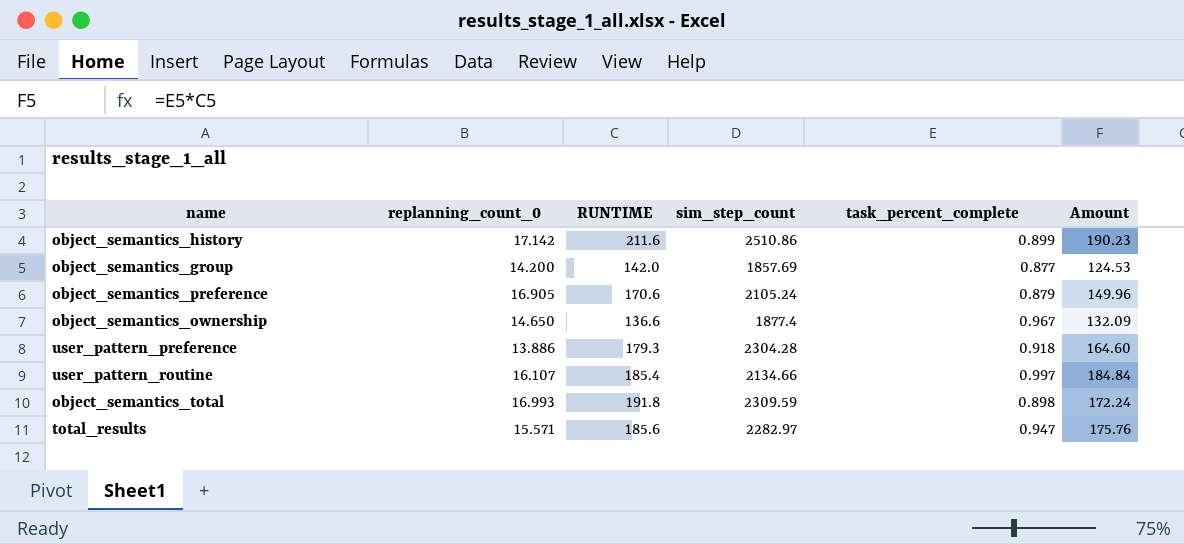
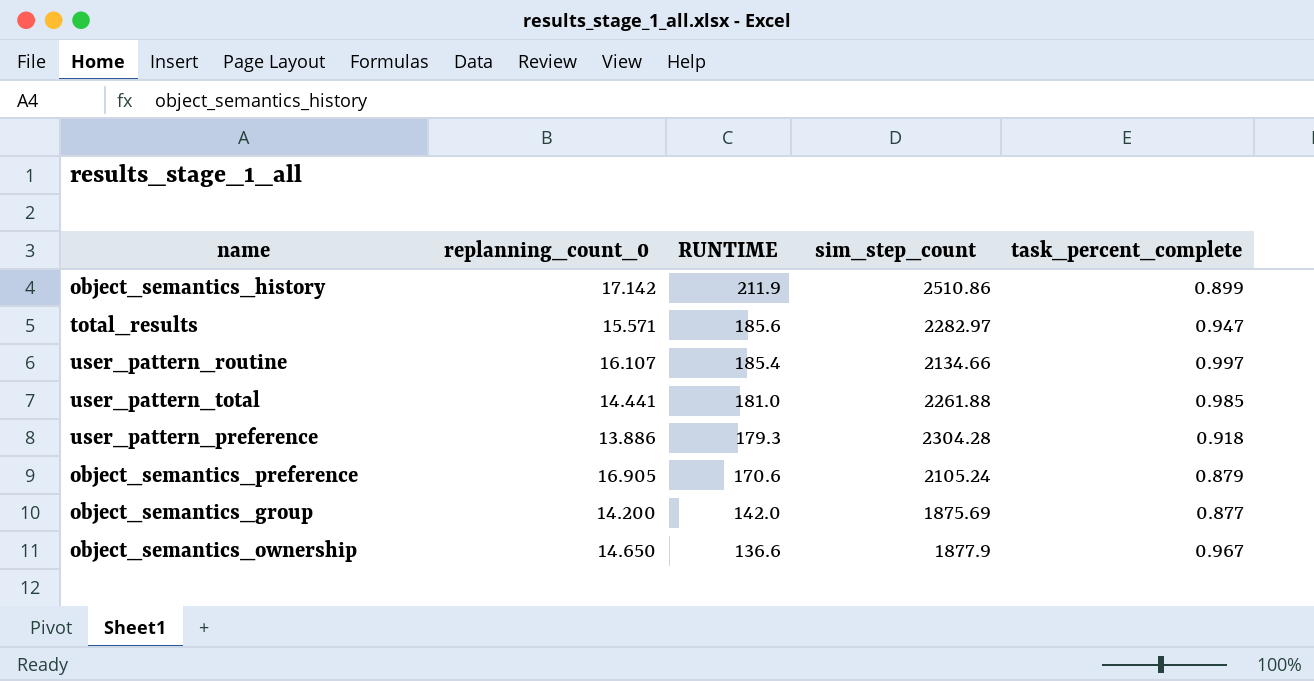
row order: none -> RUNTIME descending
column Amount | formula: [RUNTIME] * [task_percent_complete] -> none
row object_semantics_total: 16.993 | 191.8 | 2309.59 | 0.898 | 172.24 -> none
object_semantics_history | RUNTIME: 211.6 -> 211.9
row user_pattern_total: none -> 14.441 | 181.0 | 2261.88 | 0.985
object_semantics_group | sim_step_count: 1857.69 -> 1875.69
object_semantics_ownership | sim_step_count: 1877.4 -> 1877.9

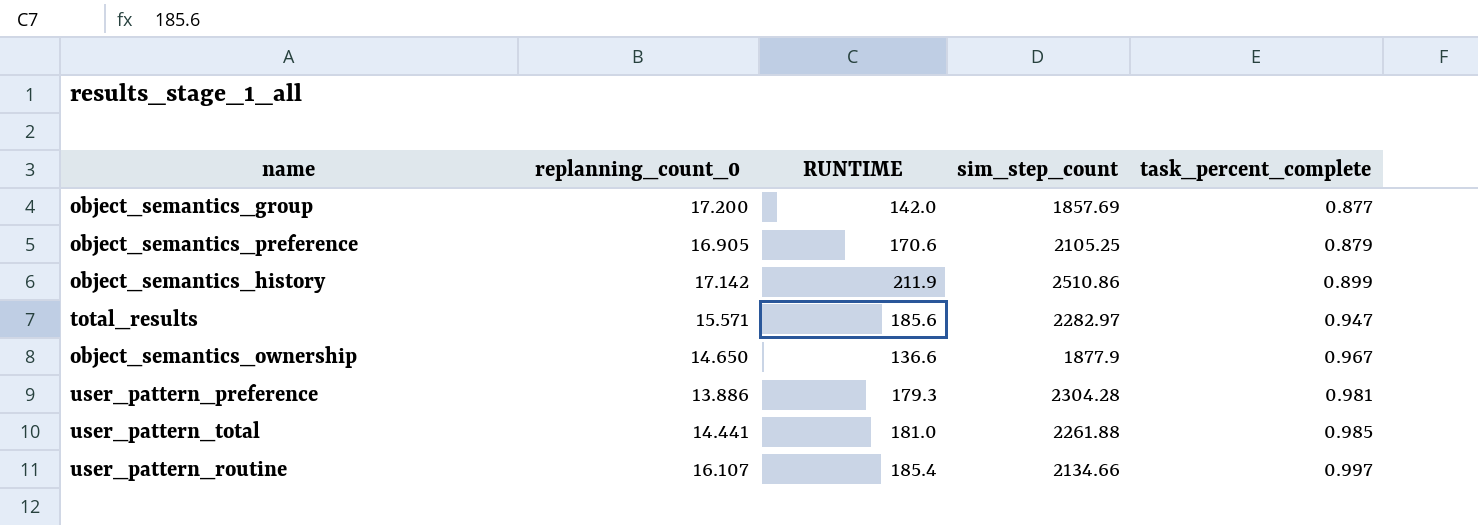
row order: RUNTIME descending -> task_percent_complete ascending
object_semantics_group | replanning_count_0: 14.200 -> 17.200
object_semantics_group | sim_step_count: 1875.69 -> 1857.69
object_semantics_preference | sim_step_count: 2105.24 -> 2105.25
user_pattern_preference | task_percent_complete: 0.918 -> 0.981

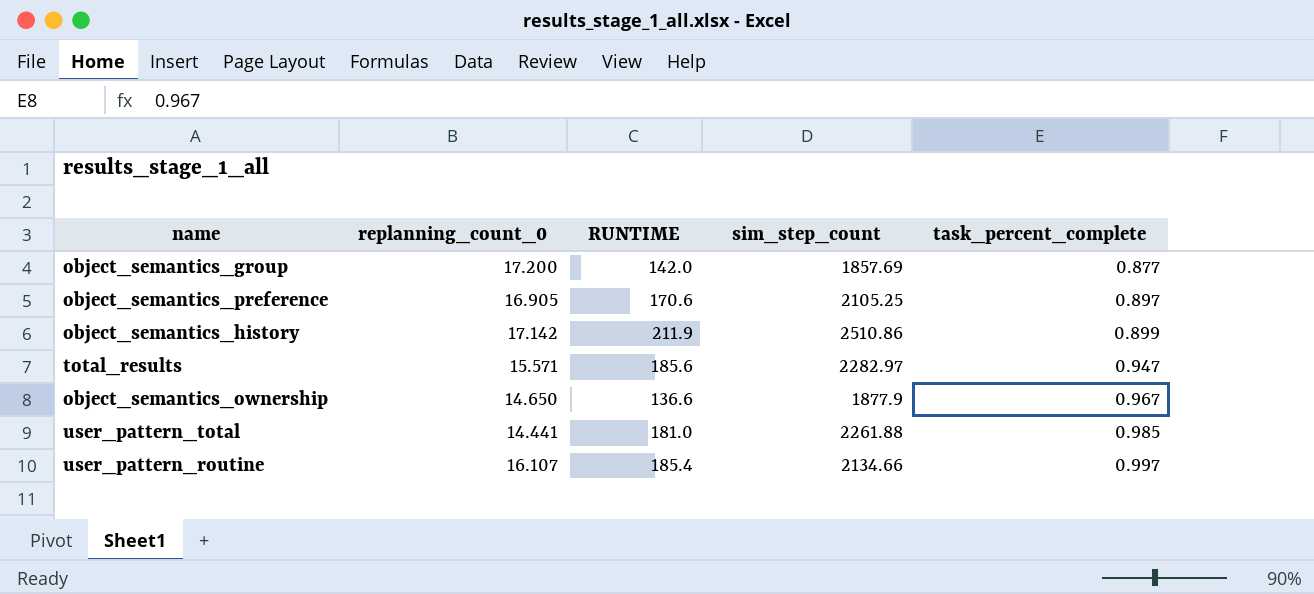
row user_pattern_preference: 13.886 | 179.3 | 2304.28 | 0.981 -> none
object_semantics_preference | task_percent_complete: 0.879 -> 0.897

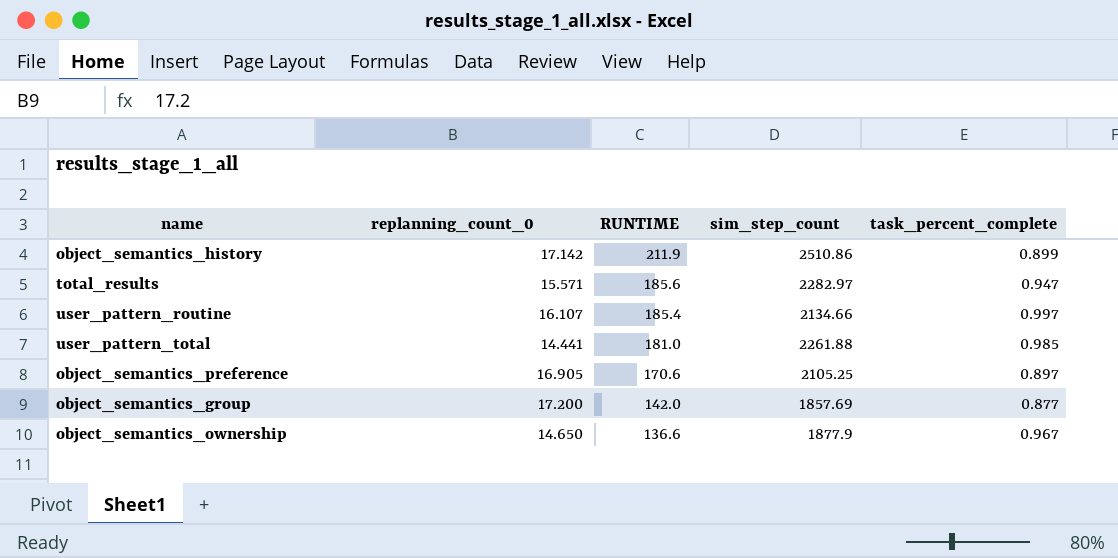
row order: task_percent_complete ascending -> RUNTIME descending

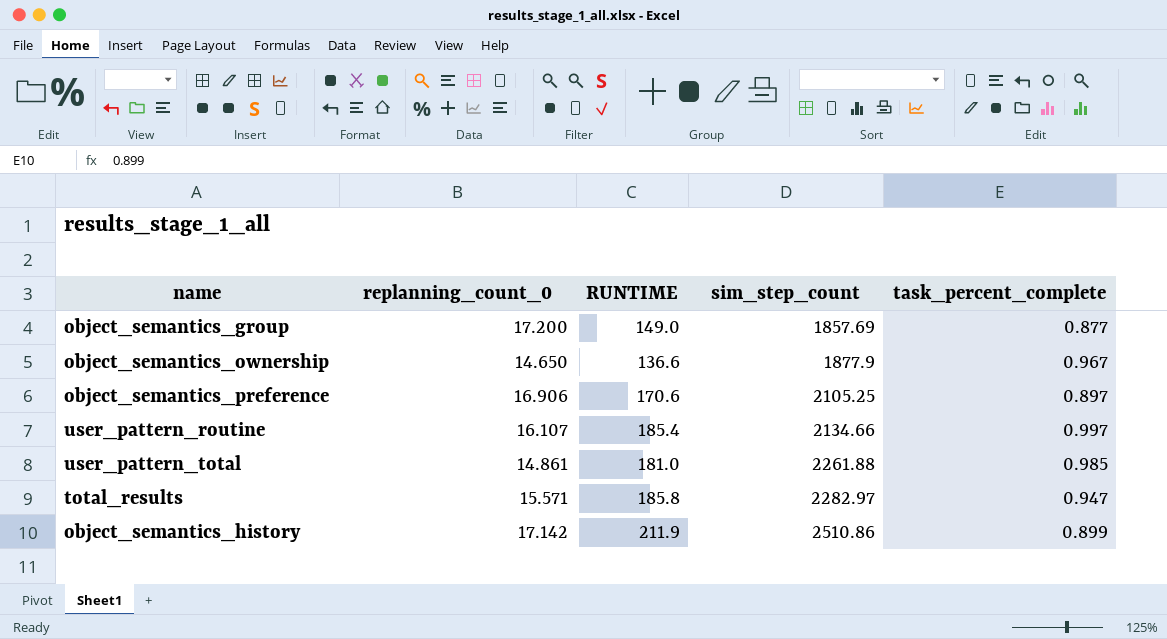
row order: RUNTIME descending -> sim_step_count ascending
object_semantics_group | RUNTIME: 142.0 -> 149.0
object_semantics_preference | replanning_count_0: 16.905 -> 16.906
user_pattern_total | replanning_count_0: 14.441 -> 14.861
total_results | RUNTIME: 185.6 -> 185.8

